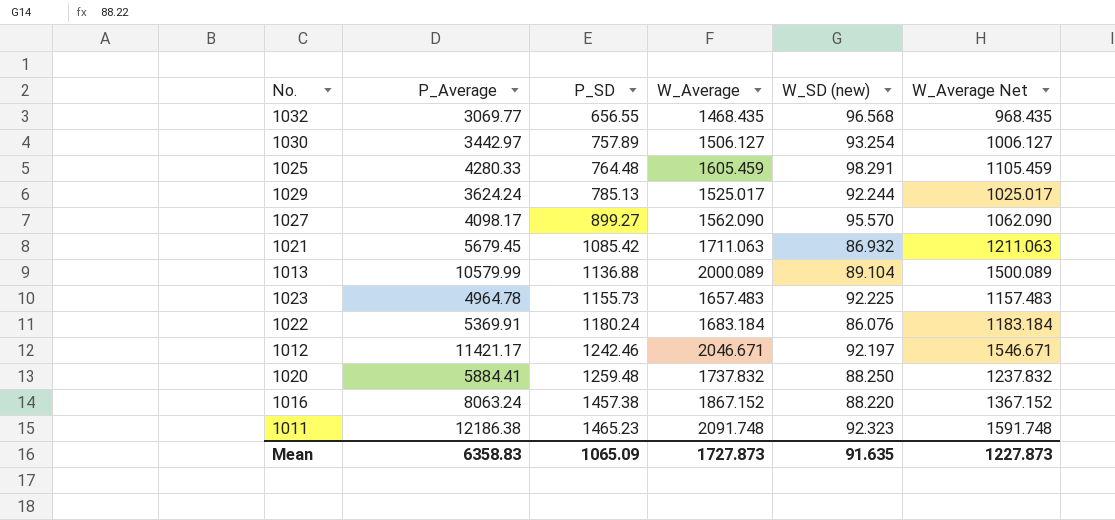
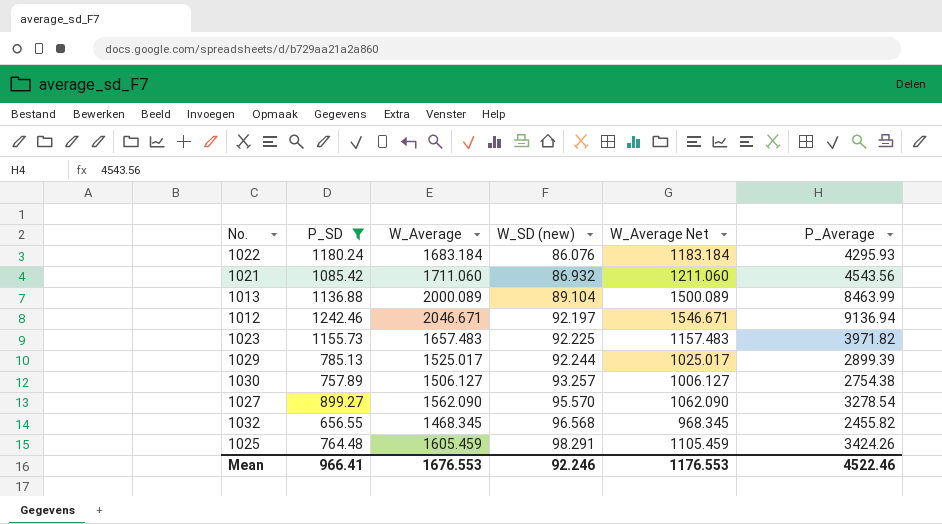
filter: none -> P_SD <= 1242.46
row order: P_SD ascending -> W_SD (new) ascending
column P_Average | position: 2 -> 6
1022 | P_Average: 5369.91 -> 4295.93
1021 | W_Average: 1711.063 -> 1711.060
1021 | W_Average Net: 1211.063 -> 1211.060
1021 | P_Average: 5679.45 -> 4543.56
1013 | P_Average: 10579.99 -> 8463.99
1012 | P_Average: 11421.17 -> 9136.94
1023 | P_Average: 4964.78 -> 3971.82
1029 | P_Average: 3624.24 -> 2899.39
1030 | W_SD (new): 93.254 -> 93.257
1030 | P_Average: 3442.97 -> 2754.38
1027 | P_Average: 4098.17 -> 3278.54
1032 | W_Average: 1468.435 -> 1468.345
1032 | W_Average Net: 968.435 -> 968.345
1032 | P_Average: 3069.77 -> 2455.82
1025 | P_Average: 4280.33 -> 3424.26
Mean | P_SD: 1065.09 -> 966.41
Mean | W_Average: 1727.873 -> 1676.553
Mean | W_SD (new): 91.635 -> 92.246
Mean | W_Average Net: 1227.873 -> 1176.553
Mean | P_Average: 6358.83 -> 4522.46

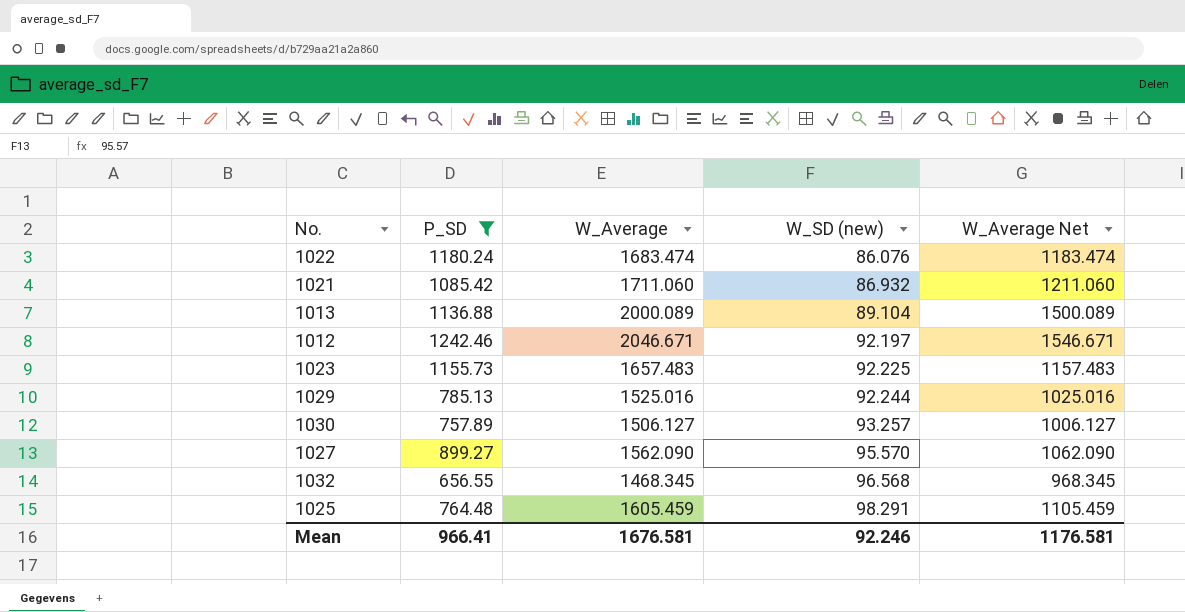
column P_Average | position: 6 -> none
1022 | W_Average: 1683.184 -> 1683.474
1022 | W_Average Net: 1183.184 -> 1183.474
1029 | W_Average: 1525.017 -> 1525.016
1029 | W_Average Net: 1025.017 -> 1025.016
Mean | W_Average: 1676.553 -> 1676.581
Mean | W_Average Net: 1176.553 -> 1176.581

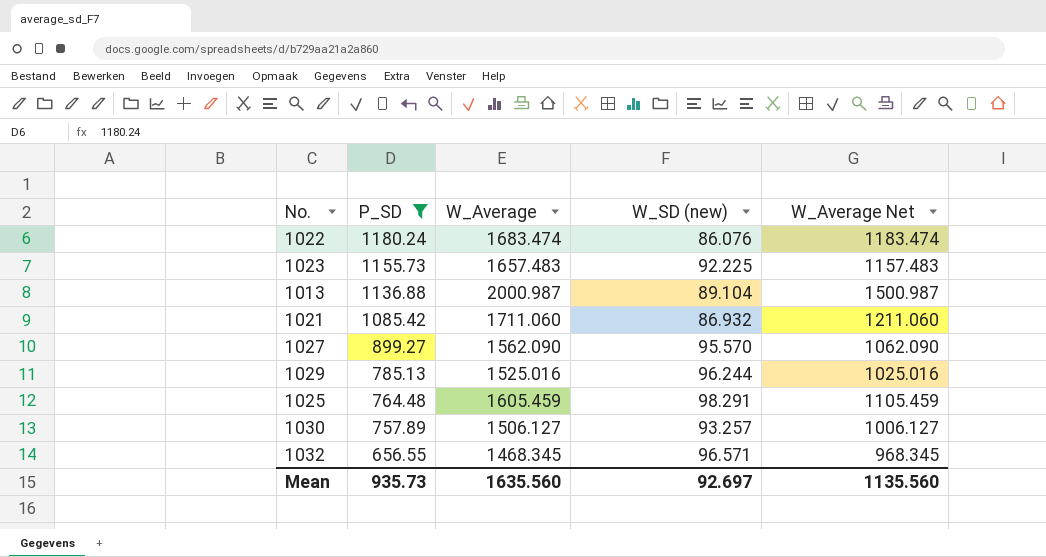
row order: W_SD (new) ascending -> P_SD descending
row 1012: 1242.46 | 2046.671 | 92.197 | 1546.671 -> none
1013 | W_Average: 2000.089 -> 2000.987
1013 | W_Average Net: 1500.089 -> 1500.987
1029 | W_SD (new): 92.244 -> 96.244
1032 | W_SD (new): 96.568 -> 96.571
Mean | P_SD: 966.41 -> 935.73
Mean | W_Average: 1676.581 -> 1635.560
Mean | W_SD (new): 92.246 -> 92.697
Mean | W_Average Net: 1176.581 -> 1135.560

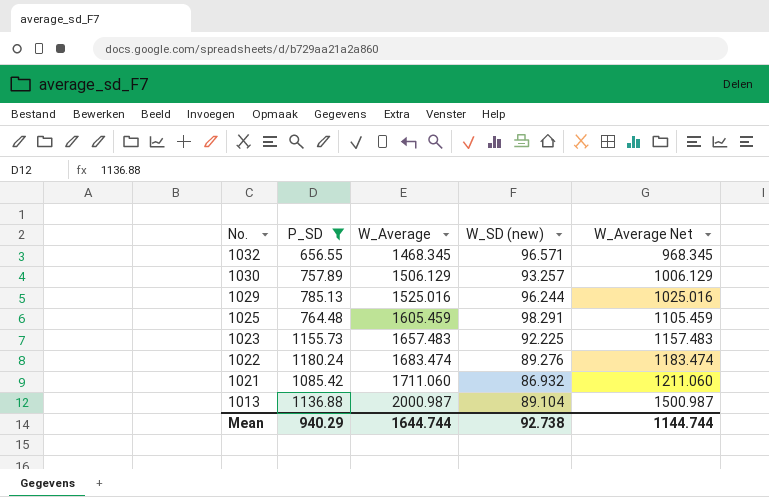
row order: P_SD descending -> No. descending
row 1027: 899.27 | 1562.090 | 95.570 | 1062.090 -> none
1030 | W_Average: 1506.127 -> 1506.129
1030 | W_Average Net: 1006.127 -> 1006.129
1022 | W_SD (new): 86.076 -> 89.276
Mean | P_SD: 935.73 -> 940.29
Mean | W_Average: 1635.560 -> 1644.744
Mean | W_SD (new): 92.697 -> 92.738
Mean | W_Average Net: 1135.560 -> 1144.744

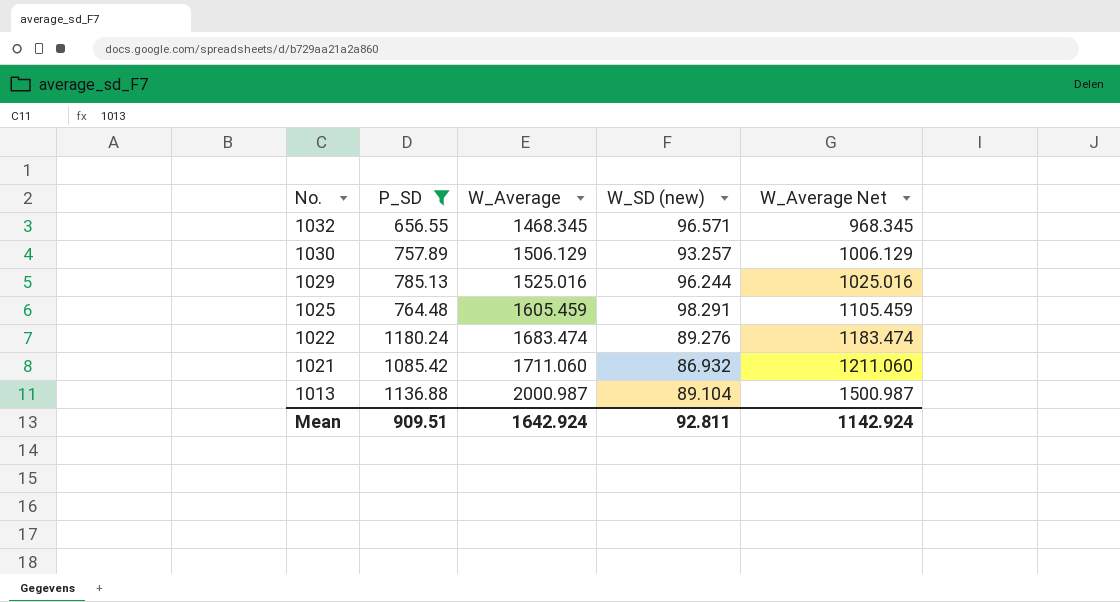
row 1023: 1155.73 | 1657.483 | 92.225 | 1157.483 -> none
Mean | P_SD: 940.29 -> 909.51
Mean | W_Average: 1644.744 -> 1642.924
Mean | W_SD (new): 92.738 -> 92.811
Mean | W_Average Net: 1144.744 -> 1142.924

